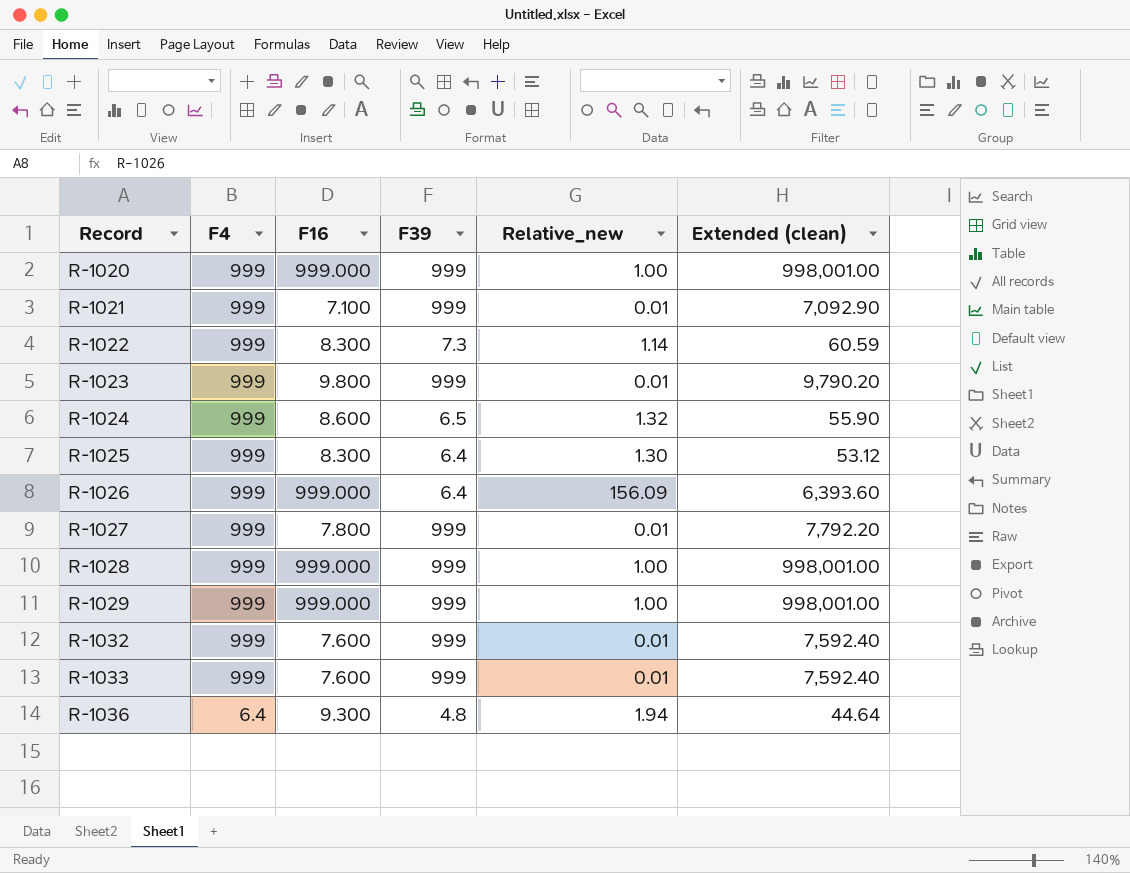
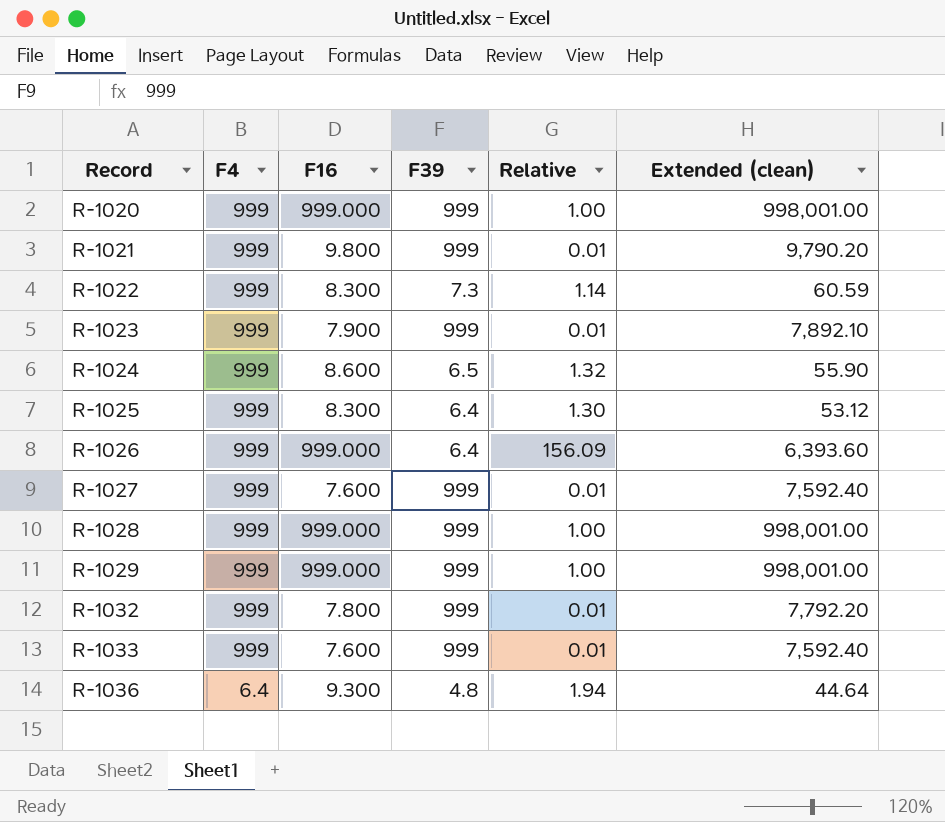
column name: Relative_new -> Relative
R-1021 | F16: 7.100 -> 9.800
R-1021 | Extended (clean): 7,092.90 -> 9,790.20
R-1023 | F16: 9.800 -> 7.900
R-1023 | Extended (clean): 9,790.20 -> 7,892.10
R-1027 | F16: 7.800 -> 7.600
R-1027 | Extended (clean): 7,792.20 -> 7,592.40
R-1032 | F16: 7.600 -> 7.800
R-1032 | Extended (clean): 7,592.40 -> 7,792.20

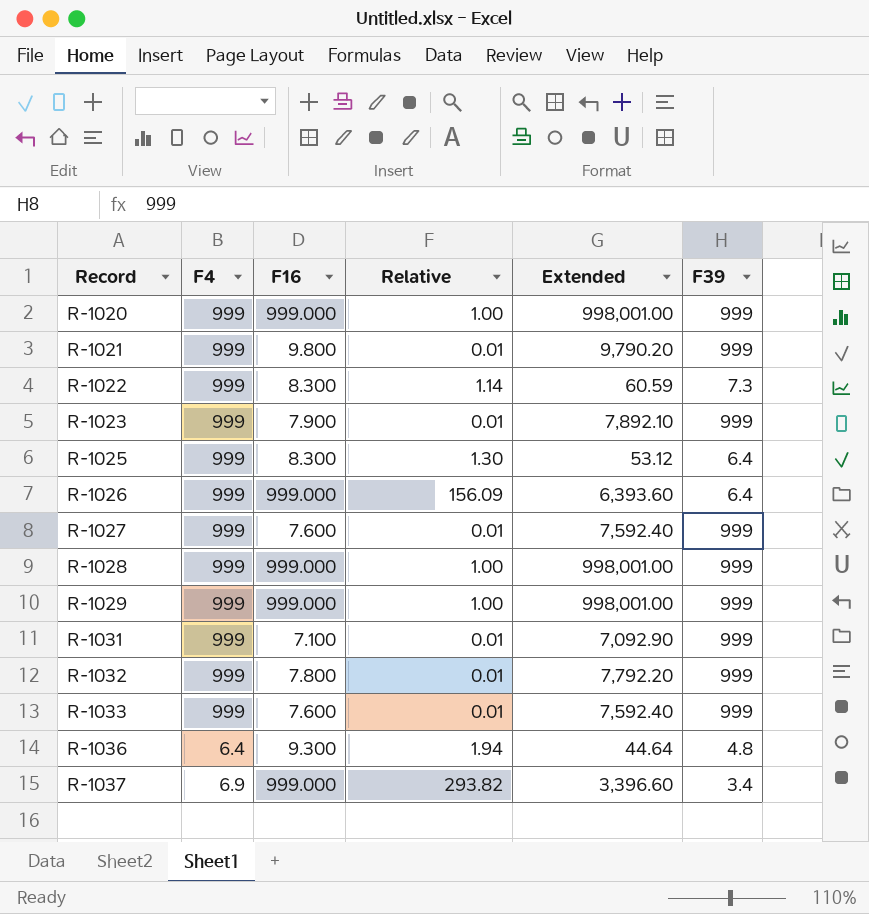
column name: Extended (clean) -> Extended
column F39 | position: 4 -> 6
row R-1024: 999 | 8.600 | 6.5 | 1.32 | 55.90 -> none
row R-1031: none -> 999 | 7.100 | 0.01 | 7,092.90 | 999
row R-1037: none -> 6.9 | 999.000 | 293.82 | 3,396.60 | 3.4

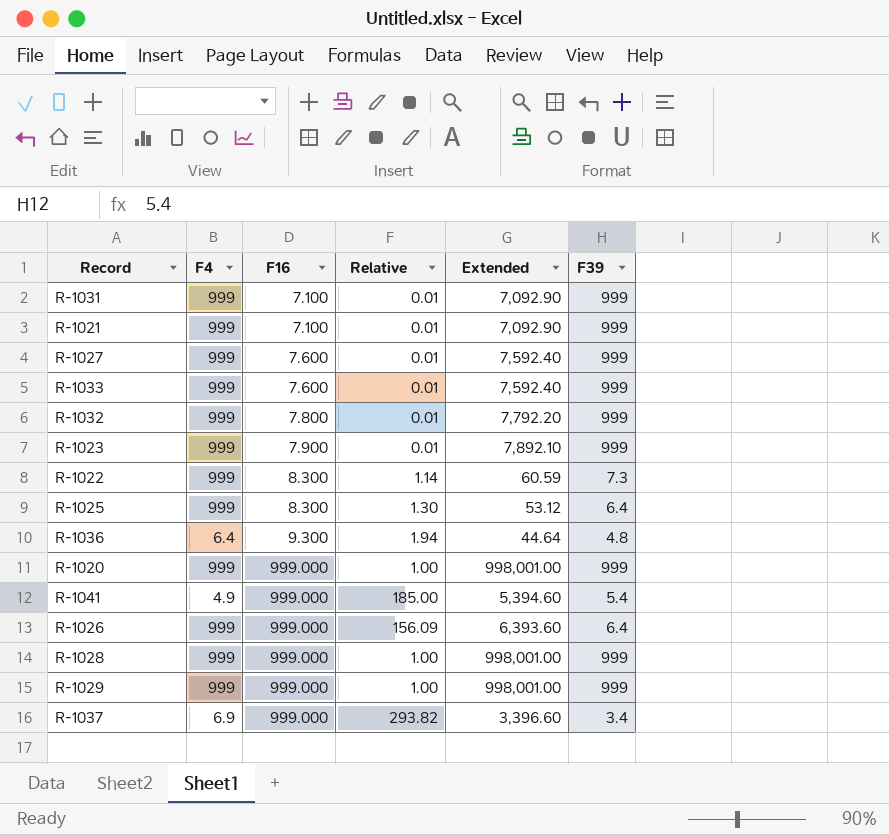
row order: Record ascending -> F16 ascending
R-1021 | F16: 9.800 -> 7.100
R-1021 | Extended: 9,790.20 -> 7,092.90
row R-1041: none -> 4.9 | 999.000 | 185.00 | 5,394.60 | 5.4

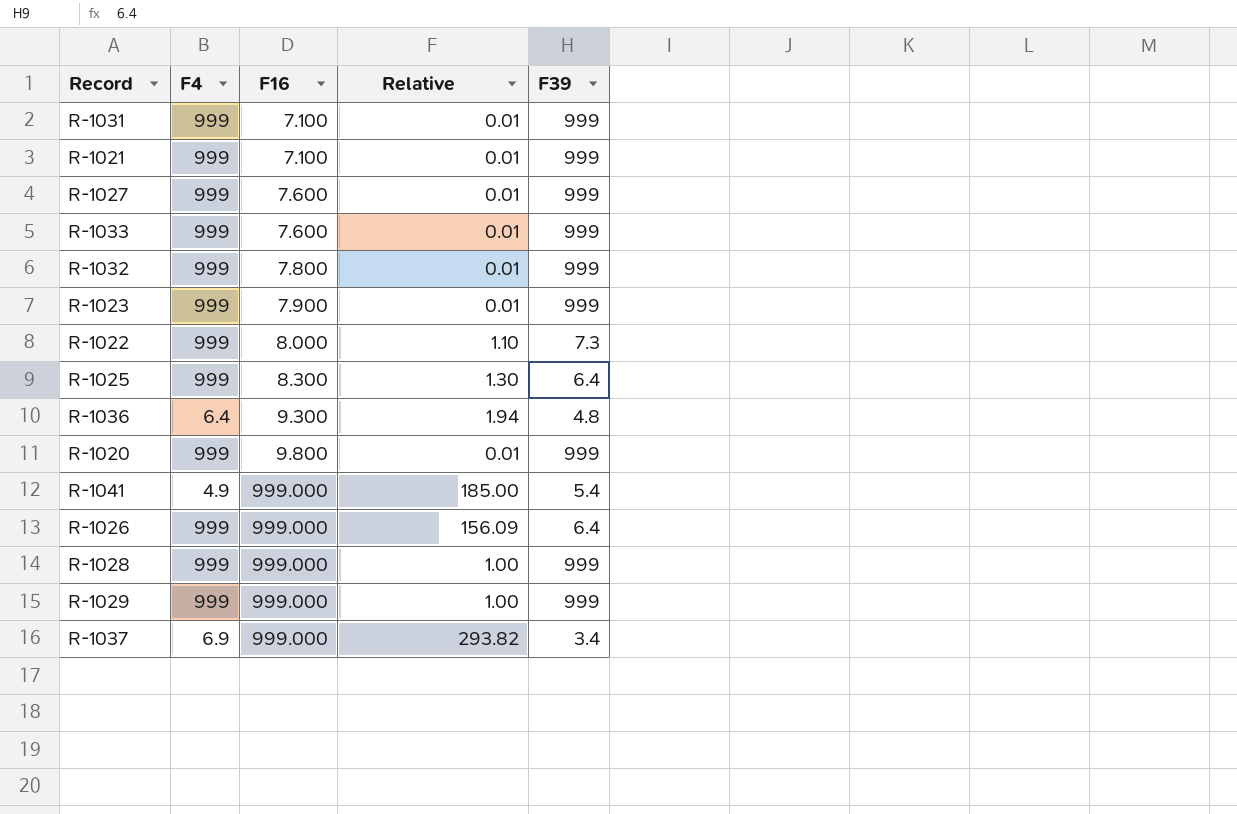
column Extended | formula: [F16] * [F39] -> none
R-1022 | F16: 8.300 -> 8.000
R-1022 | Relative: 1.14 -> 1.10
R-1020 | F16: 999.000 -> 9.800
R-1020 | Relative: 1.00 -> 0.01

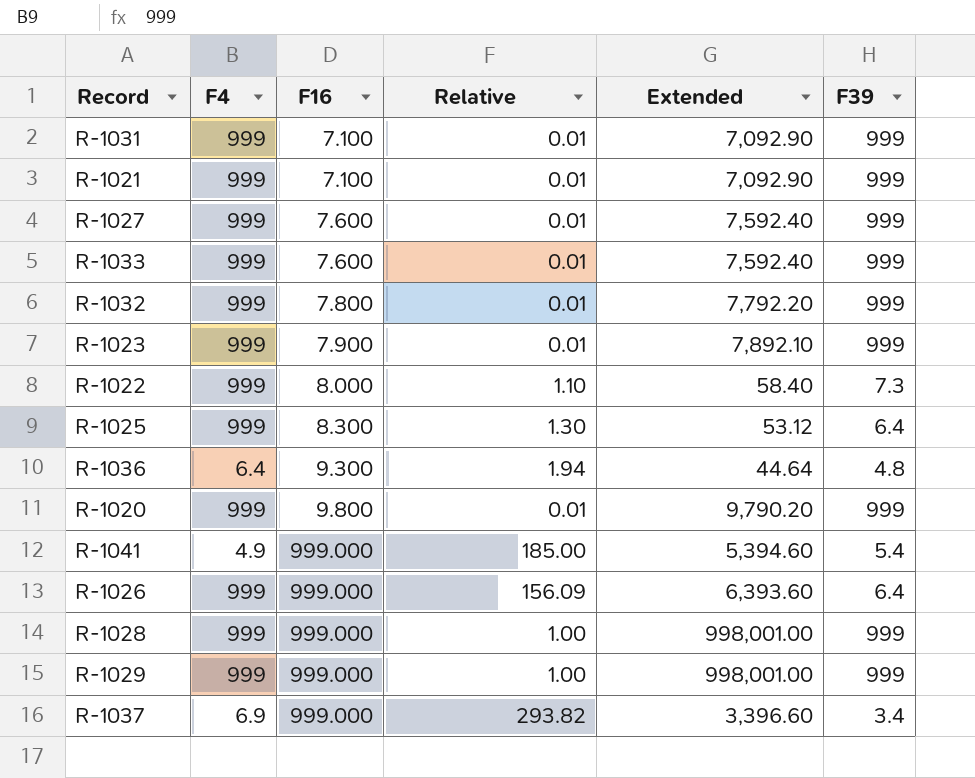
column Extended | formula: none -> [F16] * [F39]

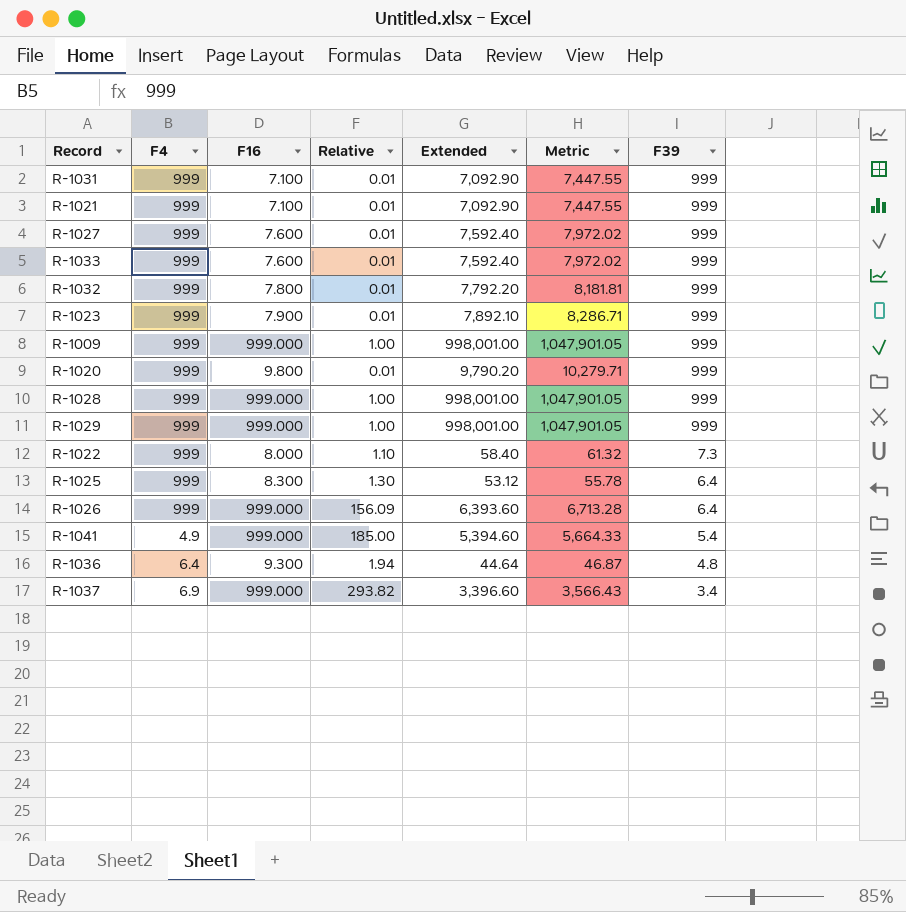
row order: F16 ascending -> F39 descending
column Metric | formula: none -> [Extended] * 1.05
row R-1009: none -> 999 | 999.000 | 1.00 | 998,001.00 | 1,047,901.05 | 999

